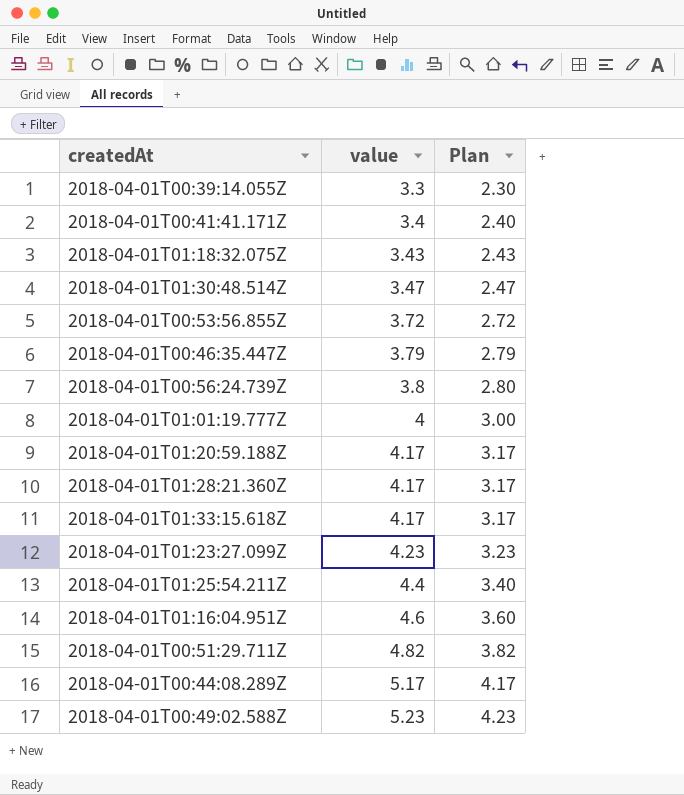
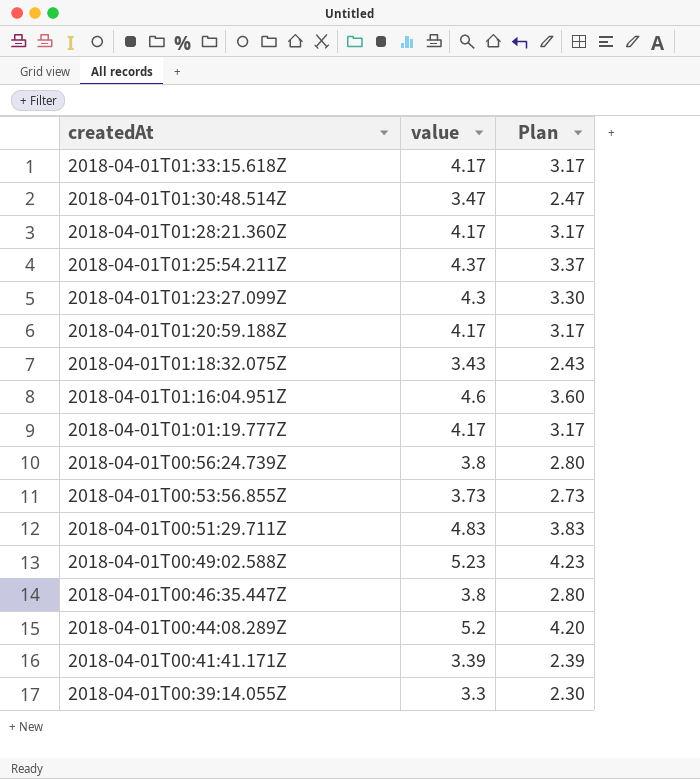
row order: value ascending -> createdAt descending
2018-04-01T01:25:54.211Z | value: 4.4 -> 4.37
2018-04-01T01:25:54.211Z | Plan: 3.40 -> 3.37
2018-04-01T01:23:27.099Z | value: 4.23 -> 4.3
2018-04-01T01:23:27.099Z | Plan: 3.23 -> 3.30
2018-04-01T01:01:19.777Z | value: 4 -> 4.17
2018-04-01T01:01:19.777Z | Plan: 3.00 -> 3.17
2018-04-01T00:53:56.855Z | value: 3.72 -> 3.73
2018-04-01T00:53:56.855Z | Plan: 2.72 -> 2.73
2018-04-01T00:51:29.711Z | value: 4.82 -> 4.83
2018-04-01T00:51:29.711Z | Plan: 3.82 -> 3.83
2018-04-01T00:46:35.447Z | value: 3.79 -> 3.8
2018-04-01T00:46:35.447Z | Plan: 2.79 -> 2.80
2018-04-01T00:44:08.289Z | value: 5.17 -> 5.2
2018-04-01T00:44:08.289Z | Plan: 4.17 -> 4.20
2018-04-01T00:41:41.171Z | value: 3.4 -> 3.39
2018-04-01T00:41:41.171Z | Plan: 2.40 -> 2.39

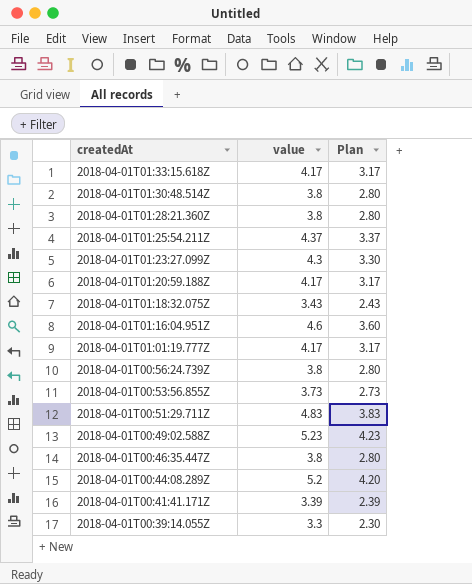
2018-04-01T01:30:48.514Z | value: 3.47 -> 3.8
2018-04-01T01:30:48.514Z | Plan: 2.47 -> 2.80
2018-04-01T01:28:21.360Z | value: 4.17 -> 3.8
2018-04-01T01:28:21.360Z | Plan: 3.17 -> 2.80

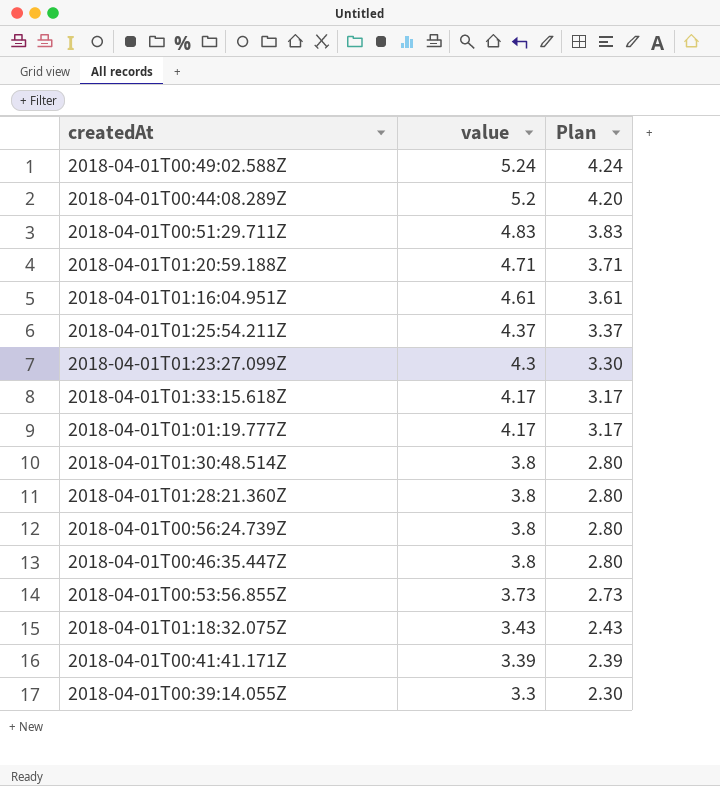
row order: createdAt descending -> value descending
2018-04-01T00:49:02.588Z | value: 5.23 -> 5.24
2018-04-01T00:49:02.588Z | Plan: 4.23 -> 4.24
2018-04-01T01:20:59.188Z | value: 4.17 -> 4.71
2018-04-01T01:20:59.188Z | Plan: 3.17 -> 3.71
2018-04-01T01:16:04.951Z | value: 4.6 -> 4.61
2018-04-01T01:16:04.951Z | Plan: 3.60 -> 3.61

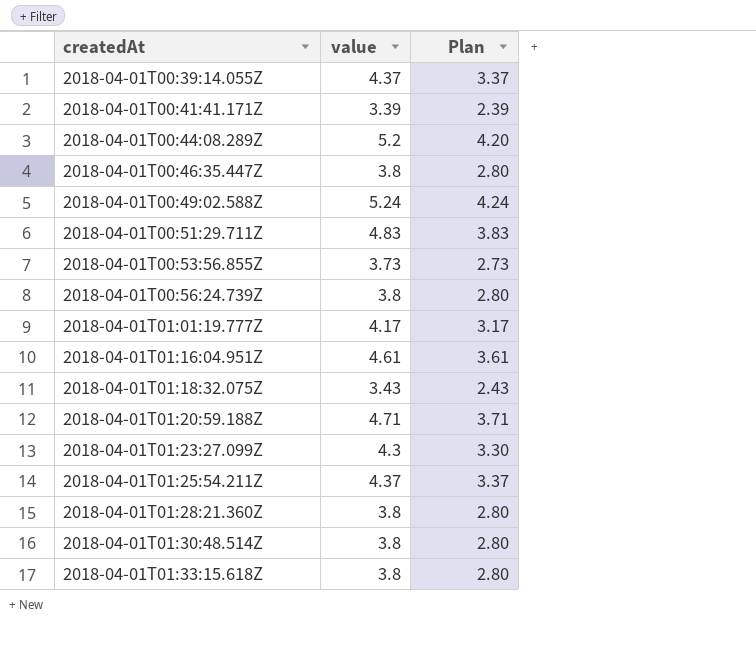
row order: value descending -> createdAt ascending
2018-04-01T00:39:14.055Z | value: 3.3 -> 4.37
2018-04-01T00:39:14.055Z | Plan: 2.30 -> 3.37
2018-04-01T01:33:15.618Z | value: 4.17 -> 3.8
2018-04-01T01:33:15.618Z | Plan: 3.17 -> 2.80

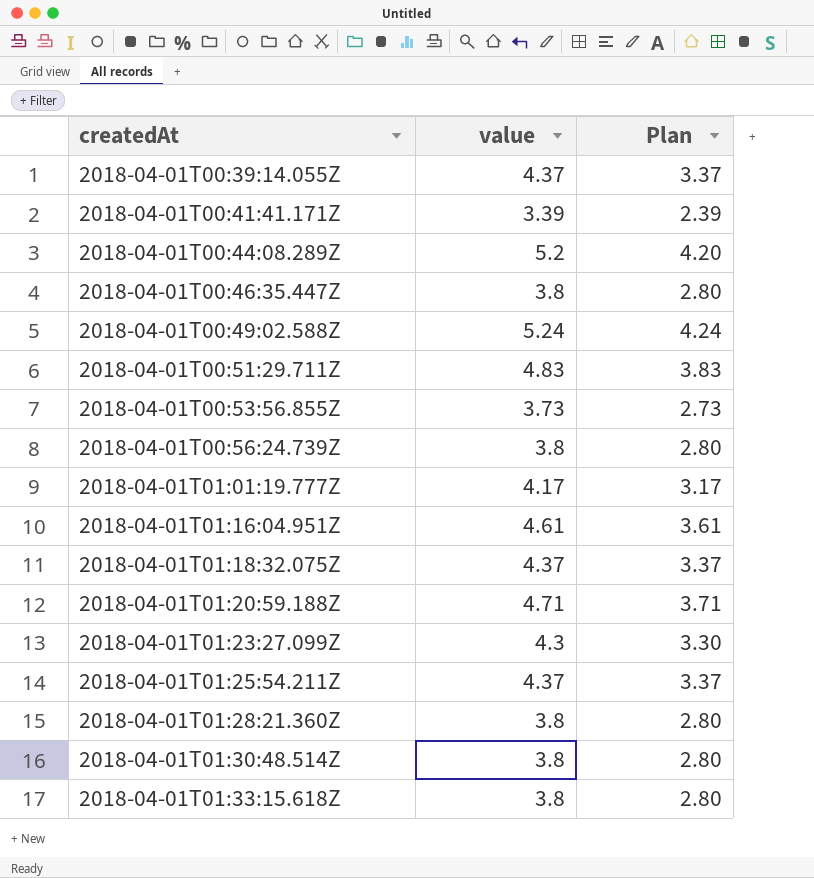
2018-04-01T01:18:32.075Z | value: 3.43 -> 4.37
2018-04-01T01:18:32.075Z | Plan: 2.43 -> 3.37

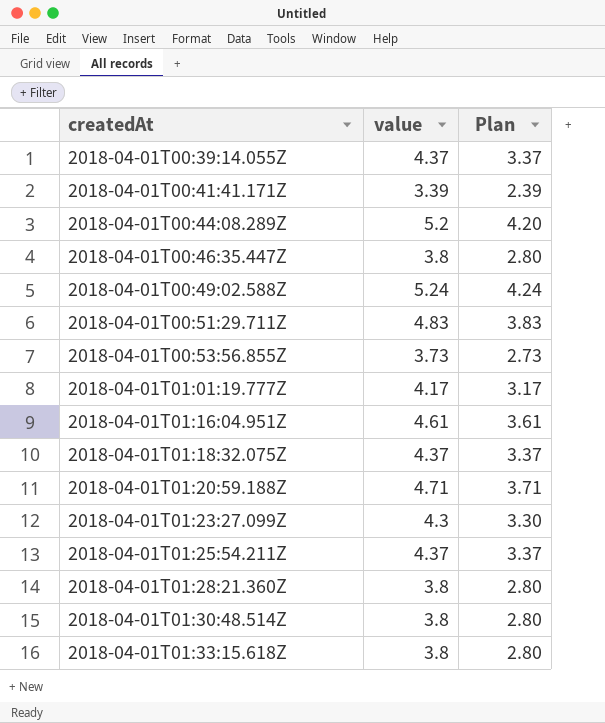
row 2018-04-01T00:56:24.739Z: 3.8 | 2.80 -> none

